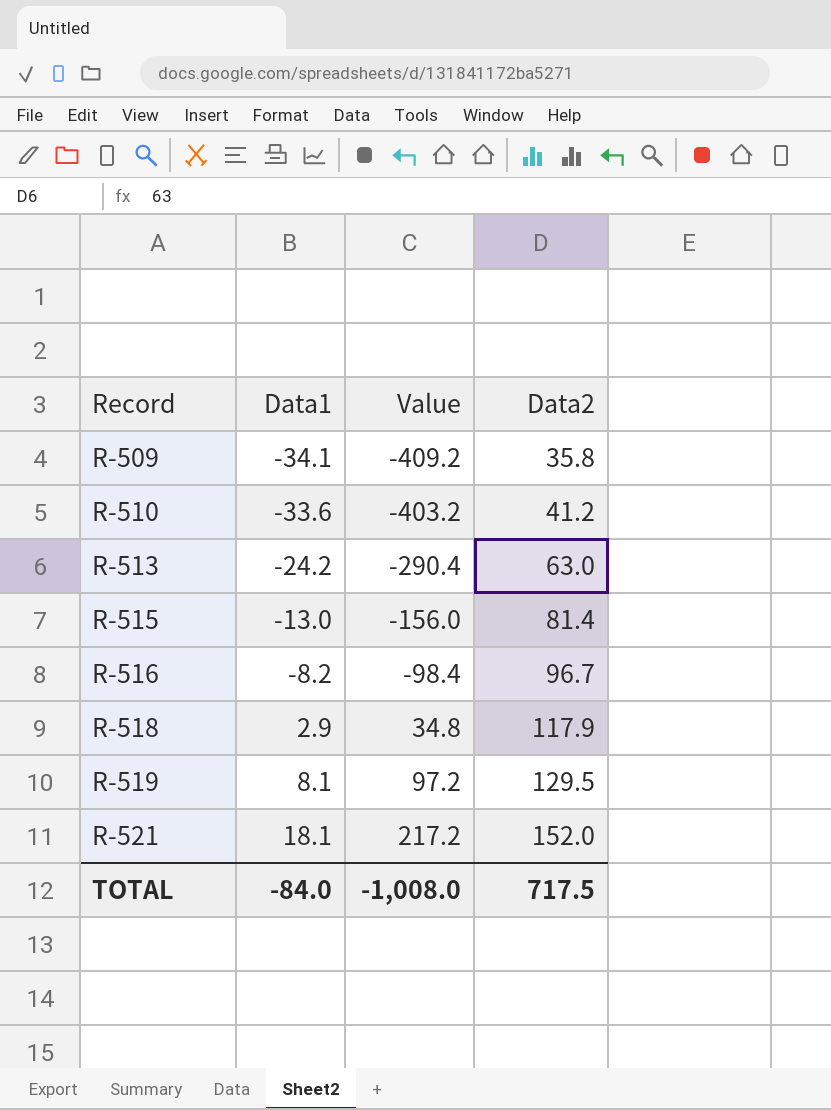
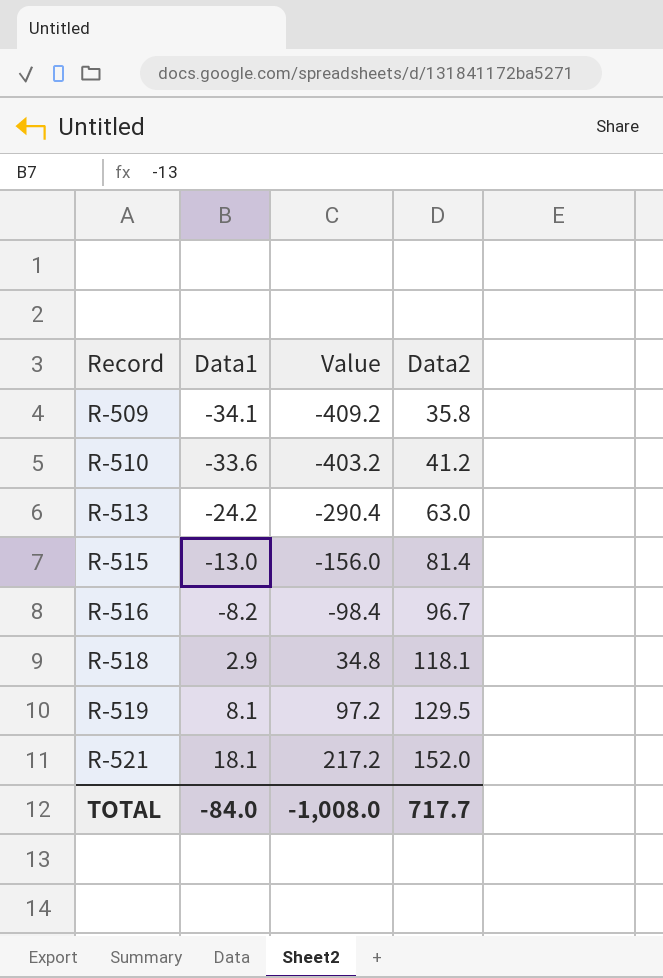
R-518 | Data2: 117.9 -> 118.1
TOTAL | Data2: 717.5 -> 717.7

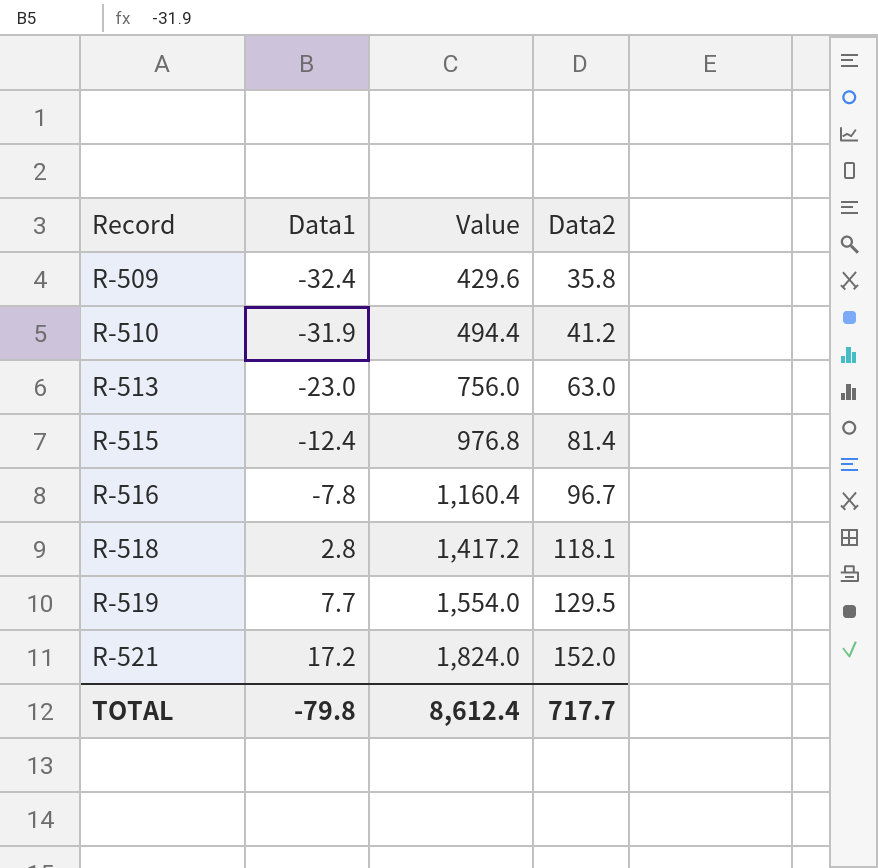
column Value | formula: [Data1] * 12 -> [Data2] * 12
R-509 | Data1: -34.1 -> -32.4
R-510 | Data1: -33.6 -> -31.9
R-513 | Data1: -24.2 -> -23.0
R-515 | Data1: -13.0 -> -12.4
R-516 | Data1: -8.2 -> -7.8
R-518 | Data1: 2.9 -> 2.8
R-519 | Data1: 8.1 -> 7.7
R-521 | Data1: 18.1 -> 17.2
TOTAL | Data1: -84.0 -> -79.8
TOTAL | Value: -1,008.0 -> 8,612.4

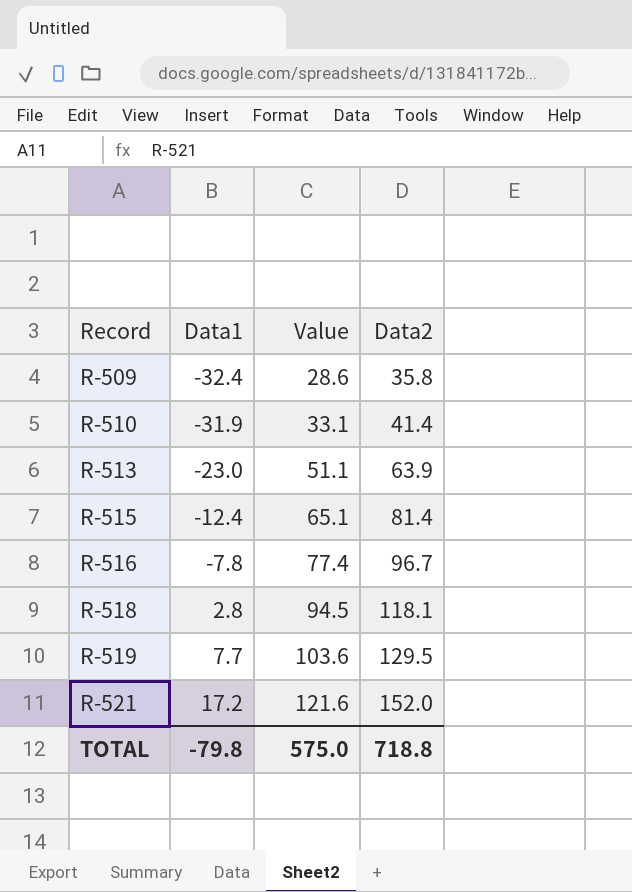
column Value | formula: [Data2] * 12 -> [Data2] * 0.8
R-510 | Data2: 41.2 -> 41.4
R-513 | Data2: 63.0 -> 63.9
TOTAL | Value: 8,612.4 -> 575.0
TOTAL | Data2: 717.7 -> 718.8

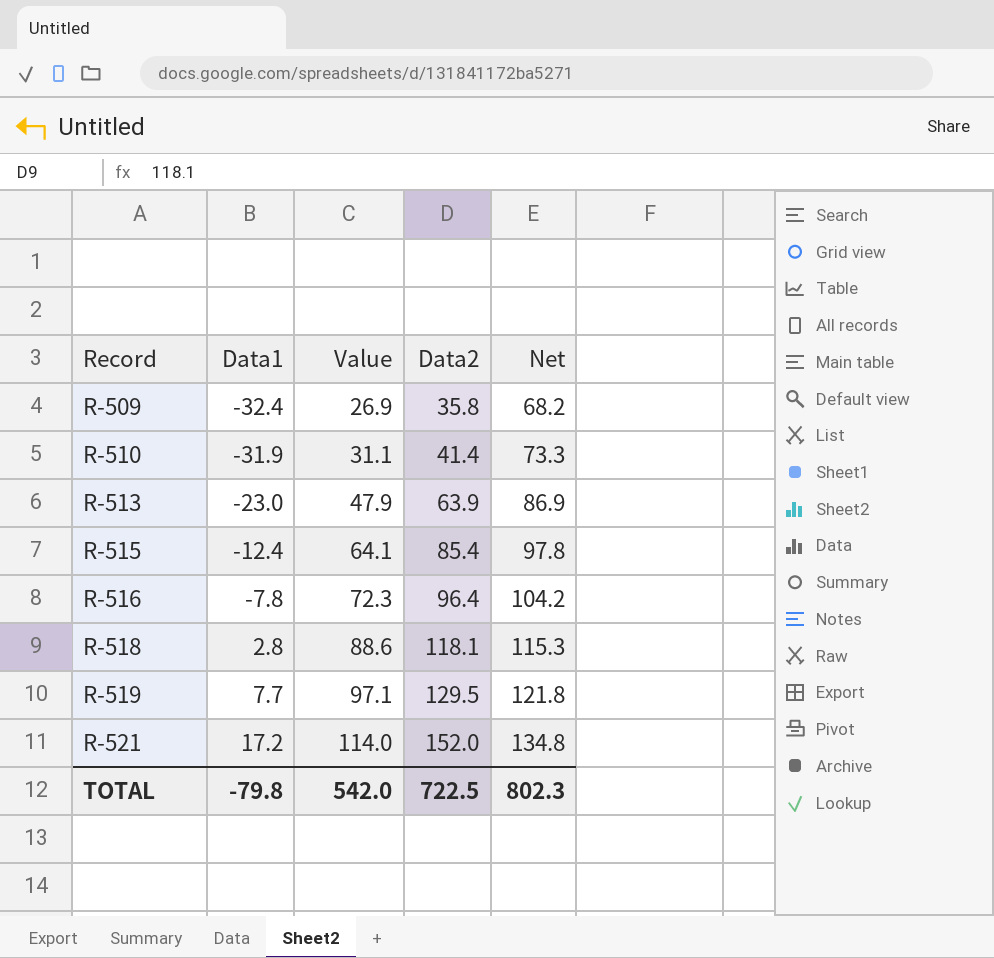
column Value | formula: [Data2] * 0.8 -> [Data2] * 0.75
column Net | formula: none -> [Data2] - [Data1]
R-515 | Data2: 81.4 -> 85.4
R-516 | Data2: 96.7 -> 96.4
TOTAL | Value: 575.0 -> 542.0
TOTAL | Data2: 718.8 -> 722.5

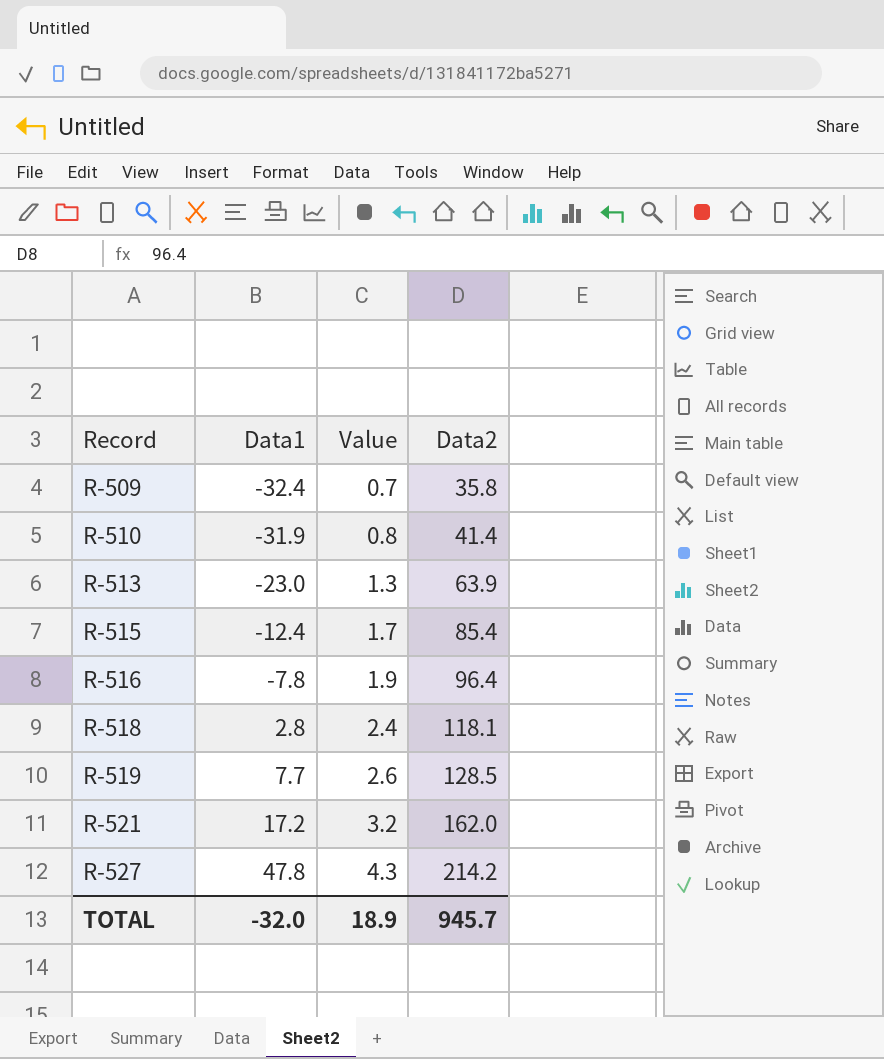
column Net | formula: [Data2] - [Data1] -> none
column Value | formula: [Data2] * 0.75 -> [Data2] * 0.02
R-519 | Data2: 129.5 -> 128.5
R-521 | Data2: 152.0 -> 162.0
row R-527: none -> 47.8 | 4.3 | 214.2
TOTAL | Data1: -79.8 -> -32.0
TOTAL | Value: 542.0 -> 18.9
TOTAL | Data2: 722.5 -> 945.7

